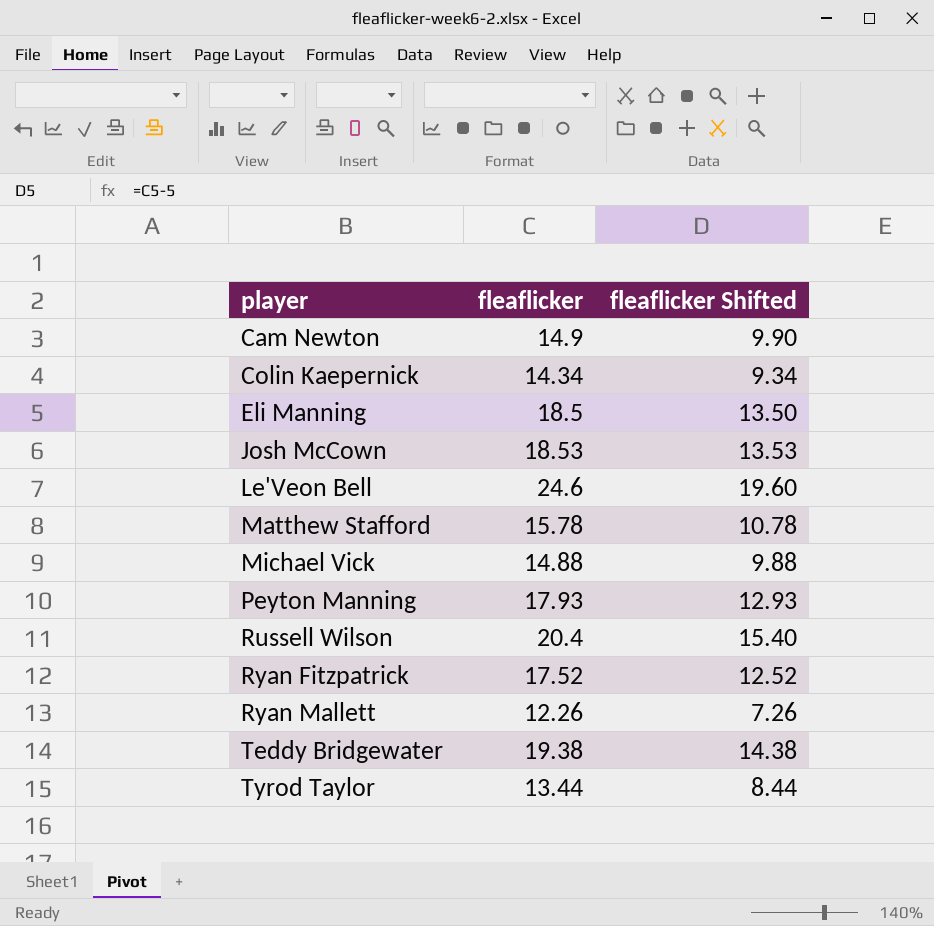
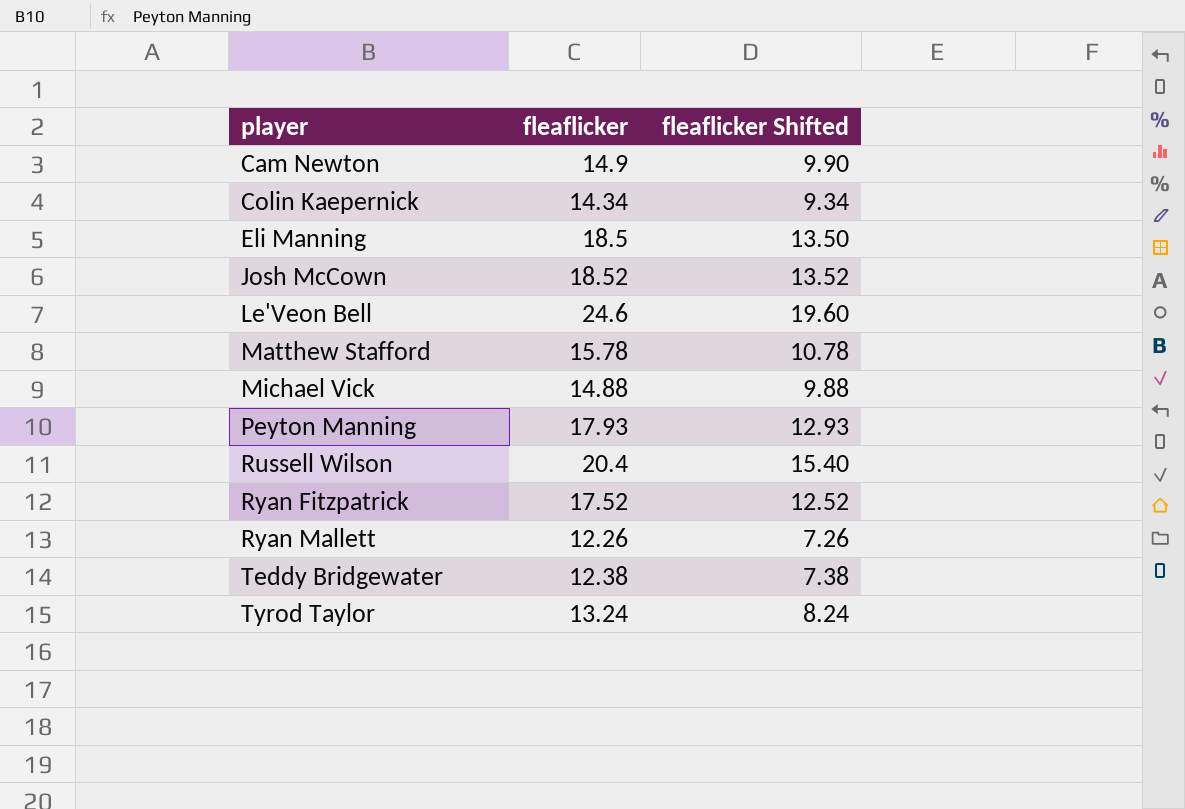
Josh McCown | fleaflicker: 18.53 -> 18.52
Josh McCown | fleaflicker Shifted: 13.53 -> 13.52
Teddy Bridgewater | fleaflicker: 19.38 -> 12.38
Teddy Bridgewater | fleaflicker Shifted: 14.38 -> 7.38
Tyrod Taylor | fleaflicker: 13.44 -> 13.24
Tyrod Taylor | fleaflicker Shifted: 8.44 -> 8.24

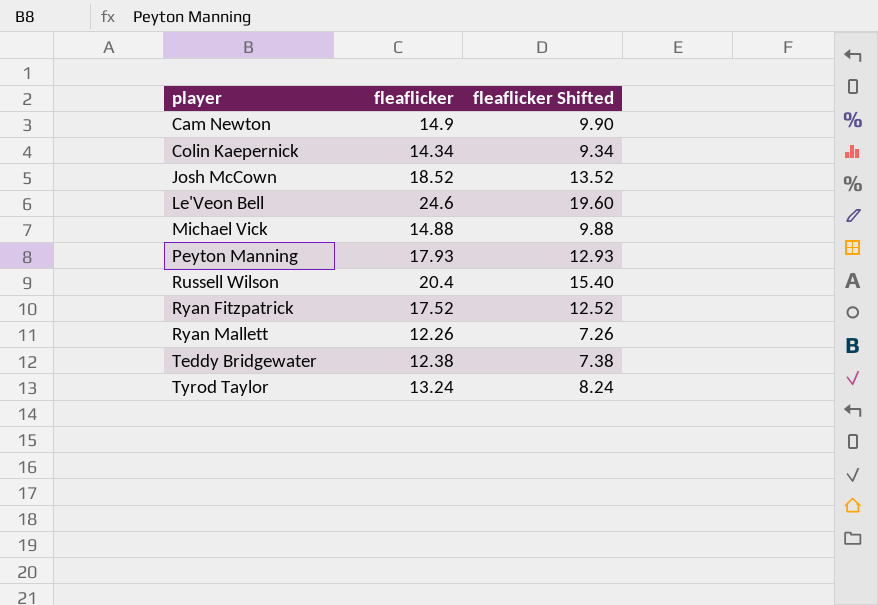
row Eli Manning: 18.5 | 13.50 -> none
row Matthew Stafford: 15.78 | 10.78 -> none

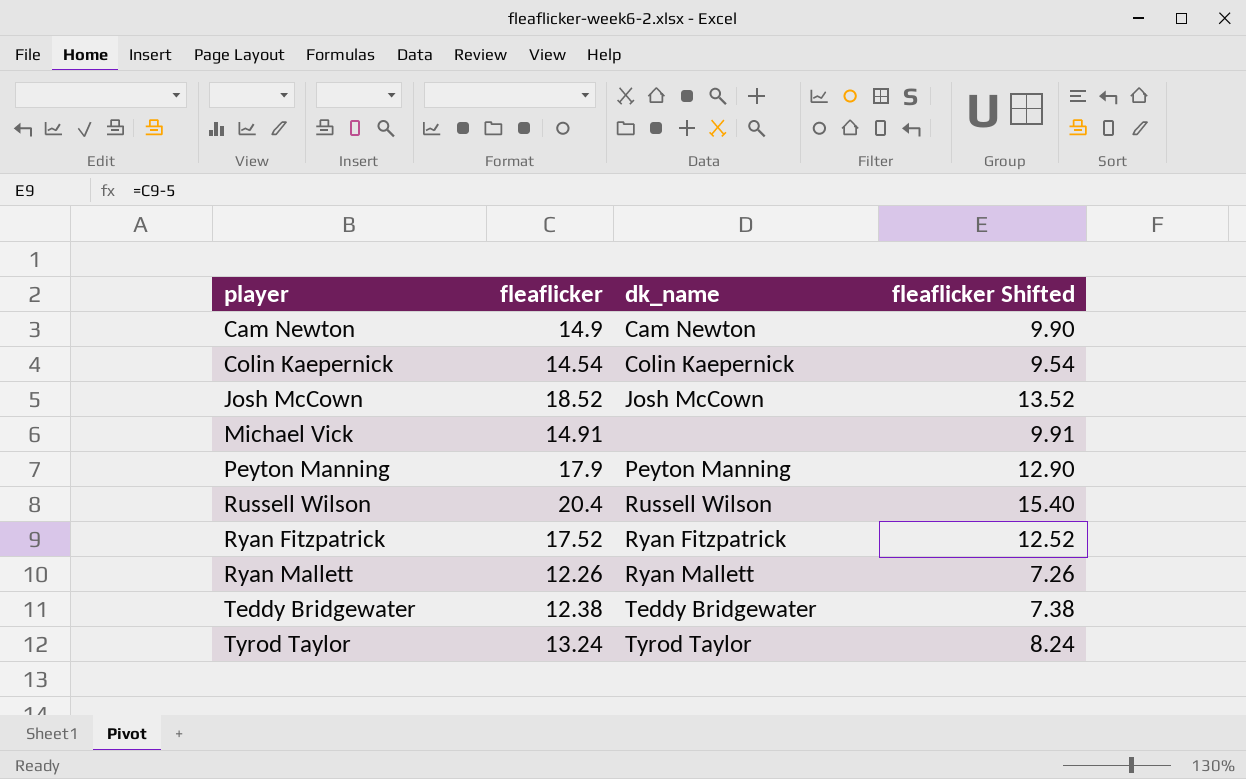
column dk_name | position: none -> 3
row Le'Veon Bell: 24.6 | 19.60 -> none
Colin Kaepernick | fleaflicker: 14.34 -> 14.54
Colin Kaepernick | fleaflicker Shifted: 9.34 -> 9.54
Michael Vick | fleaflicker: 14.88 -> 14.91
Michael Vick | fleaflicker Shifted: 9.88 -> 9.91
Peyton Manning | fleaflicker: 17.93 -> 17.9
Peyton Manning | fleaflicker Shifted: 12.93 -> 12.90

